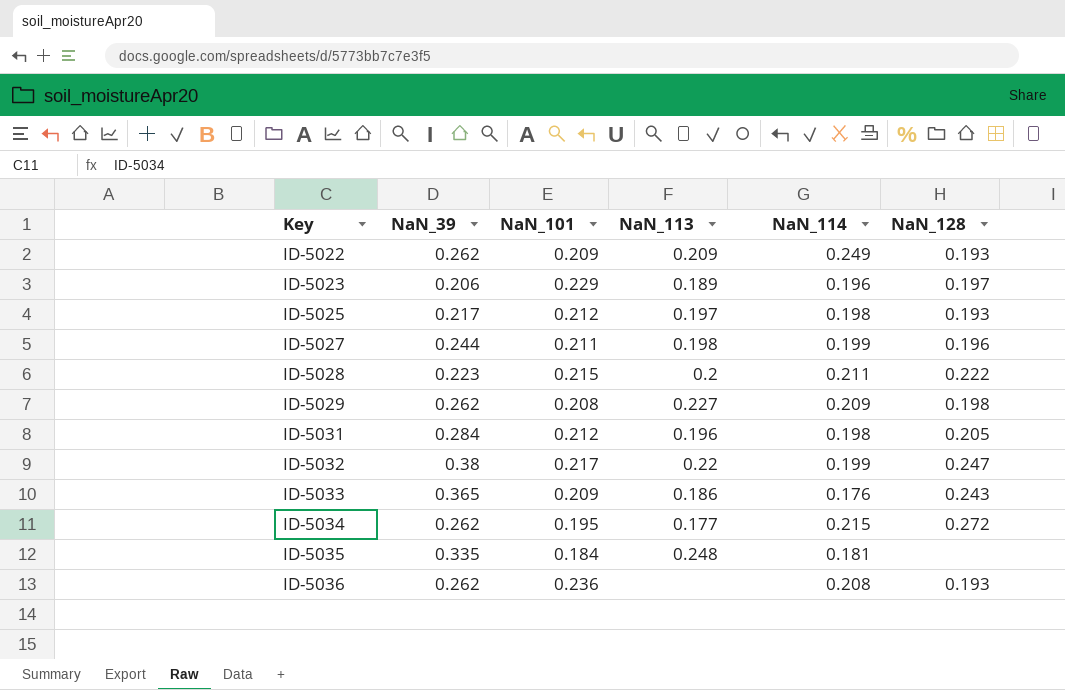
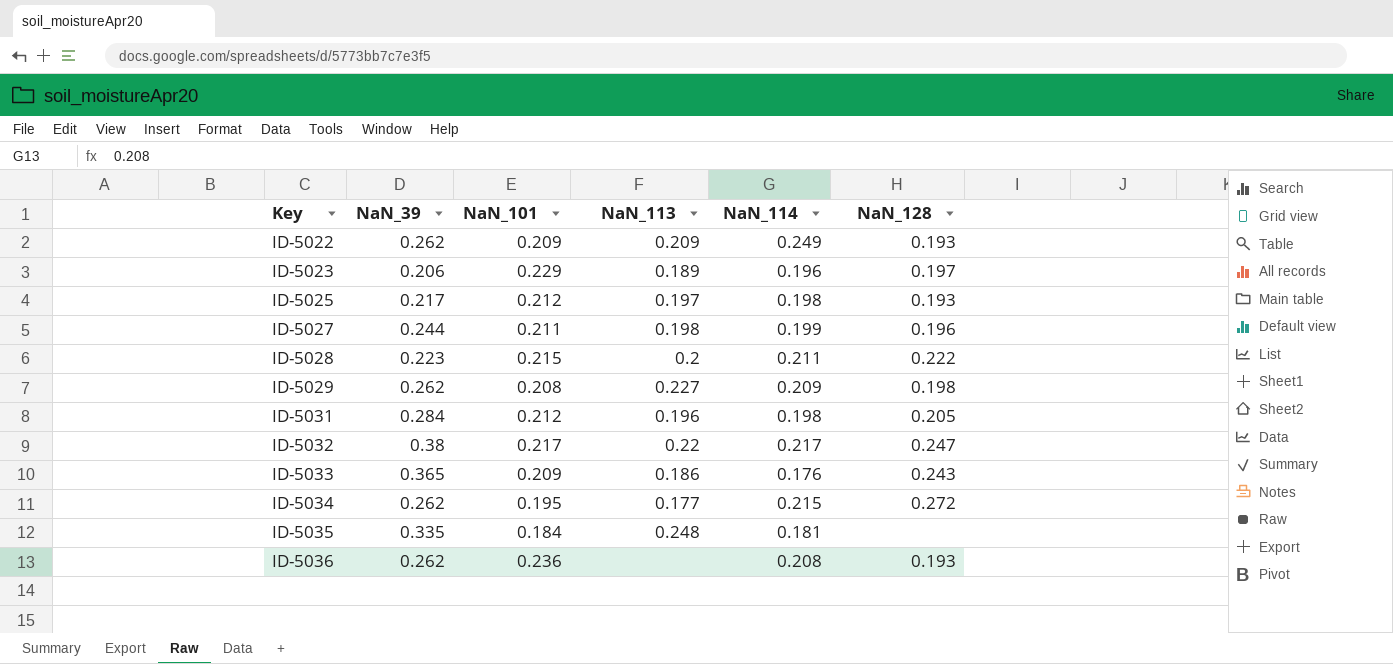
ID-5032 | NaN_114: 0.199 -> 0.217

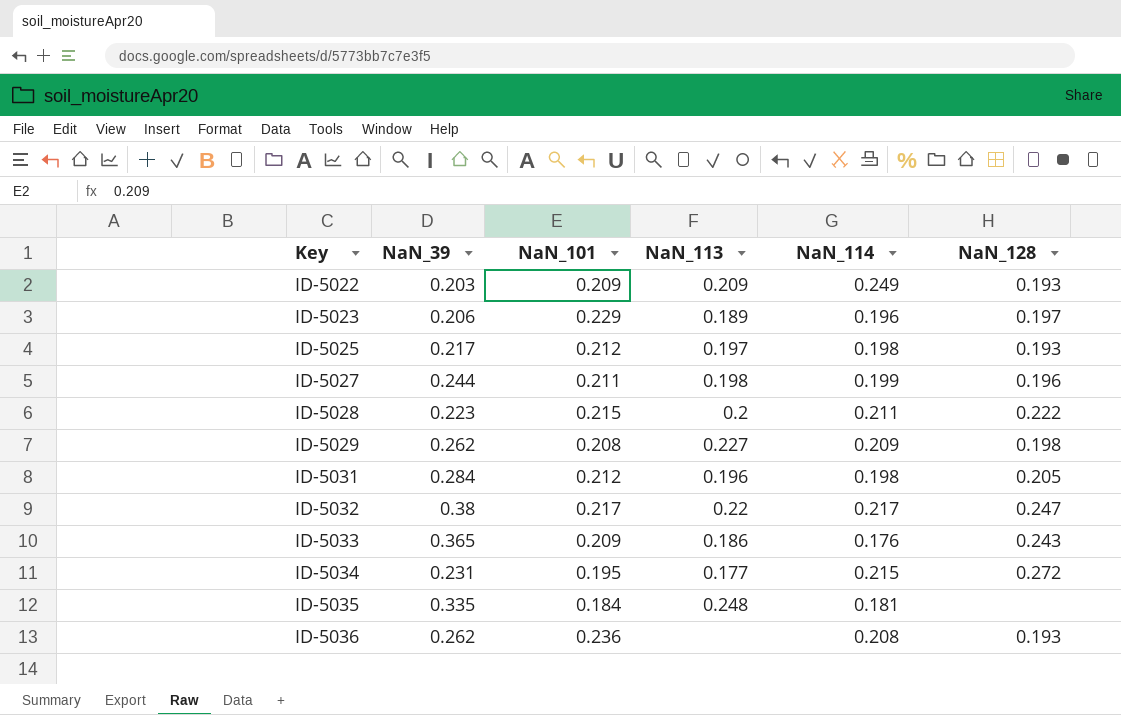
ID-5022 | NaN_39: 0.262 -> 0.203
ID-5034 | NaN_39: 0.262 -> 0.231

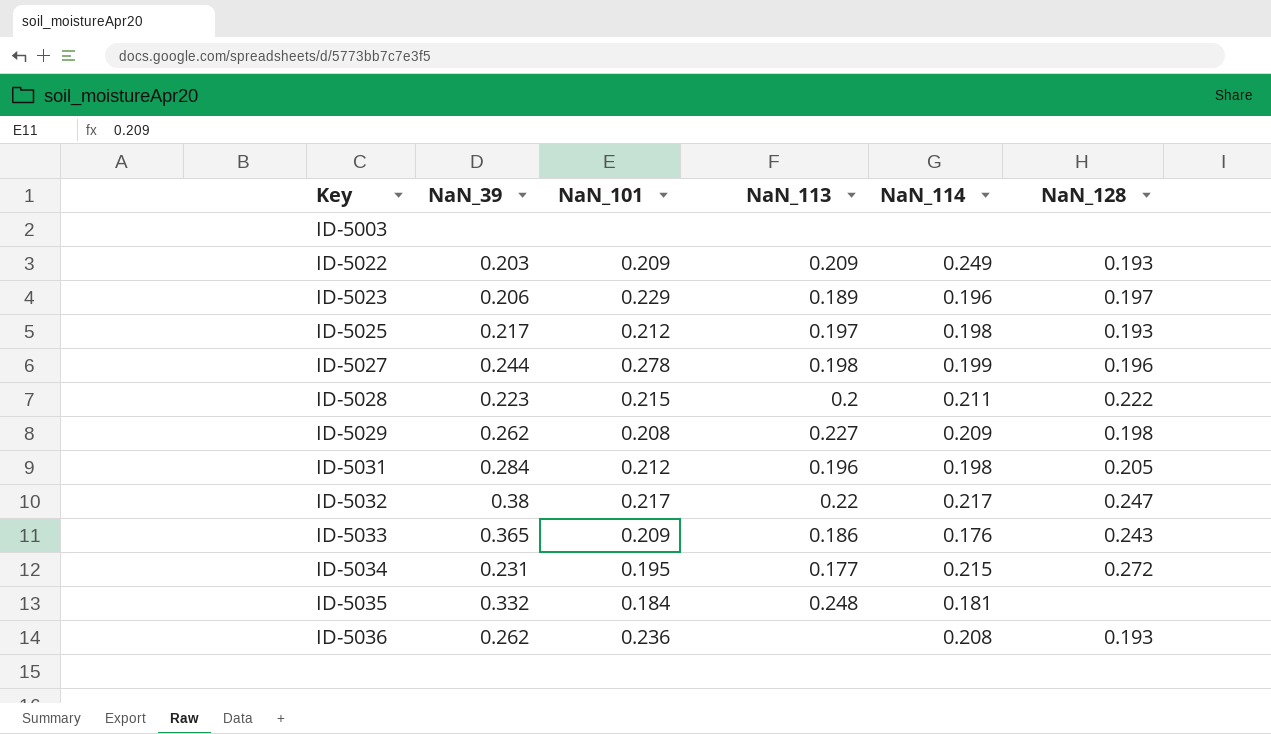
row ID-5003: none -> none | none | none | none | none
ID-5027 | NaN_101: 0.211 -> 0.278
ID-5035 | NaN_39: 0.335 -> 0.332

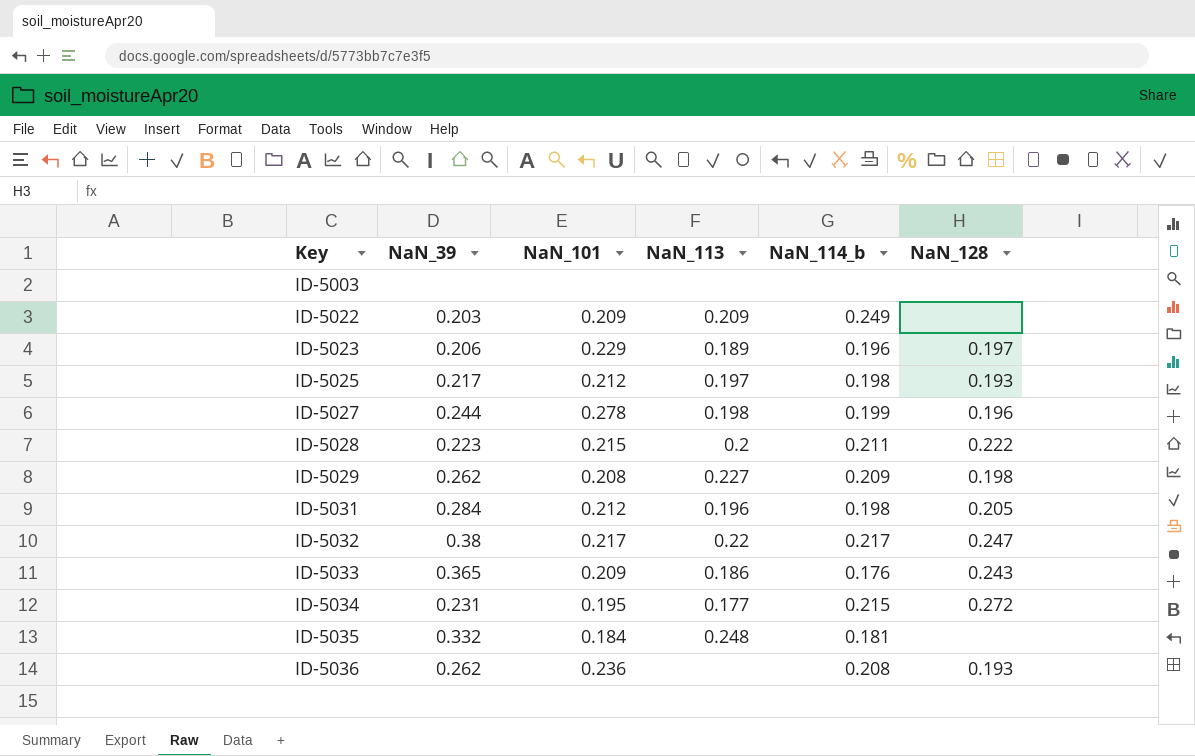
column name: NaN_114 -> NaN_114_b
ID-5022 | NaN_128: 0.193 -> none

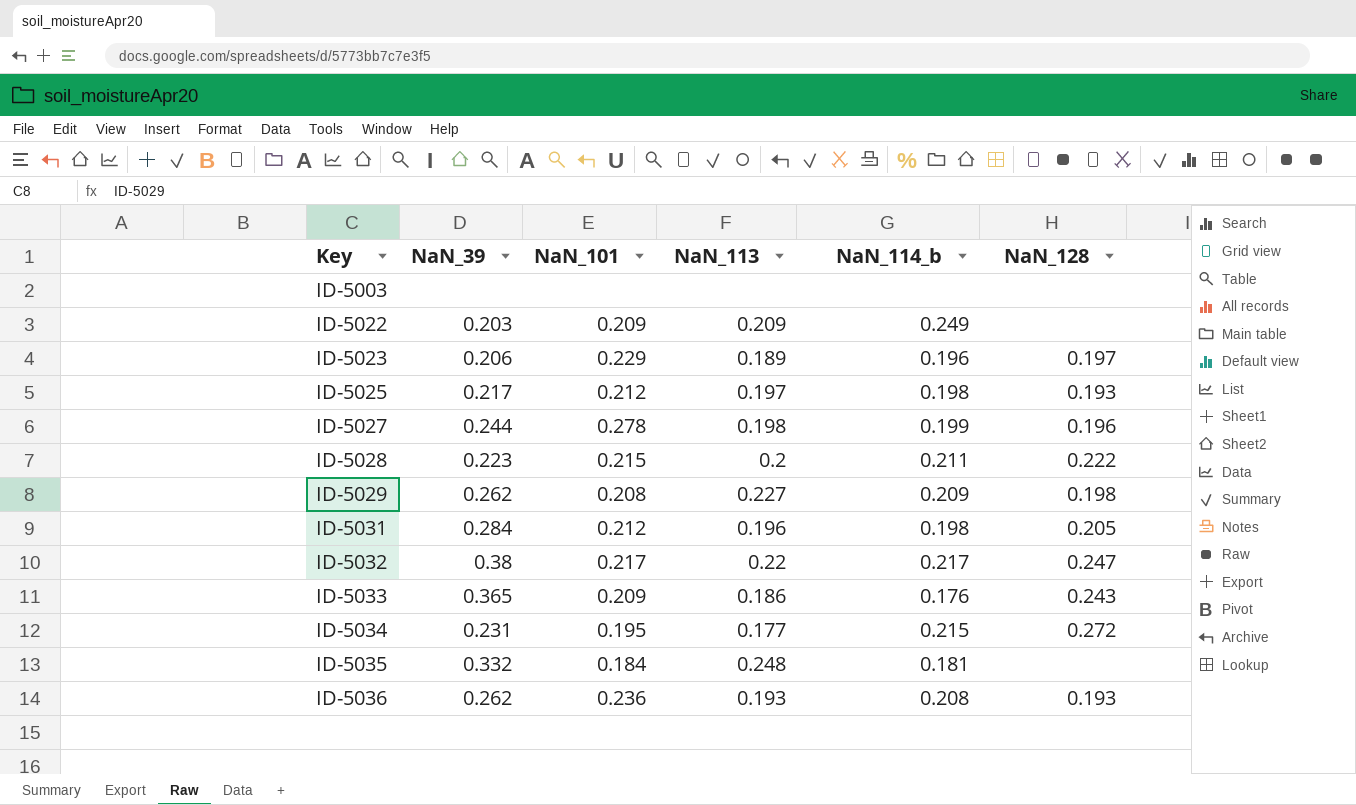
ID-5036 | NaN_113: none -> 0.193

